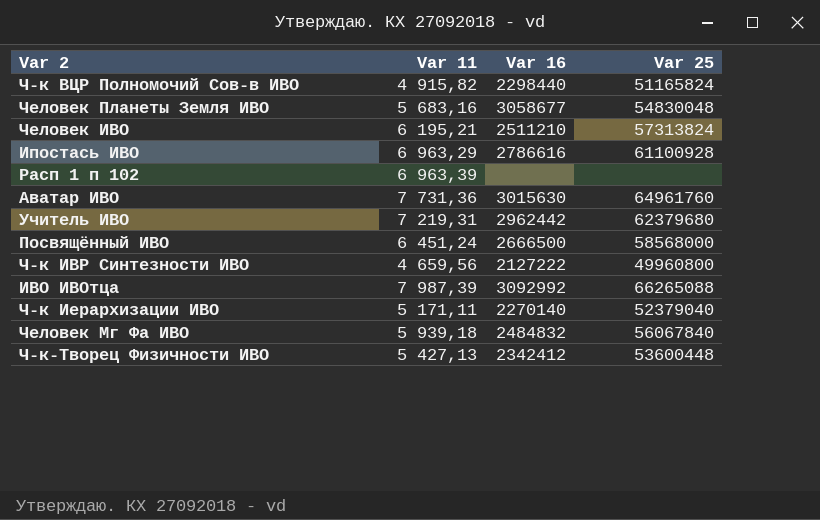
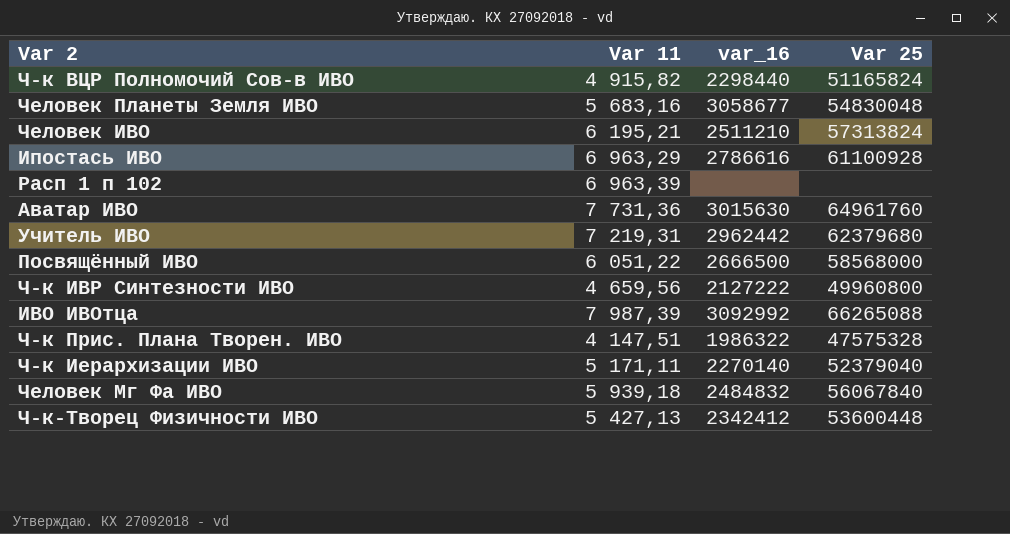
column name: Var 16 -> var_16
Посвящённый ИВО | Var 11: 6 451,24 -> 6 051,22
row Ч-к Прис. Плана Творен. ИВО: none -> 4 147,51 | 1986322 | 47575328

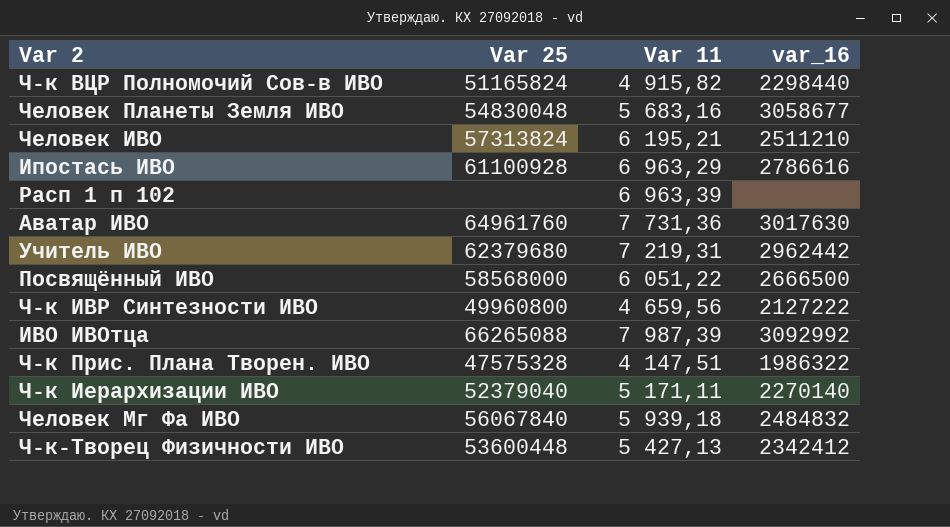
column Var 25 | position: 4 -> 2
Аватар ИВО | var_16: 3015630 -> 3017630

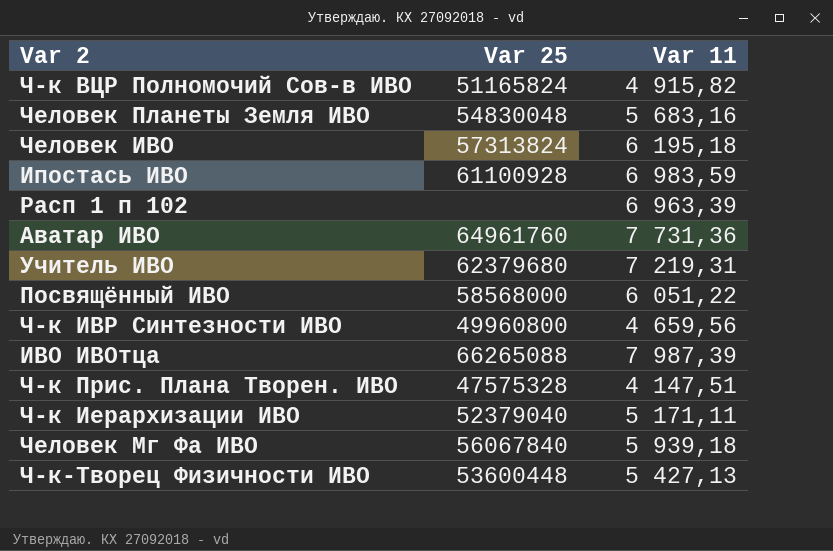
column var_16 | position: 4 -> none
Человек ИВО | Var 11: 6 195,21 -> 6 195,18
Ипостась ИВО | Var 11: 6 963,29 -> 6 983,59

